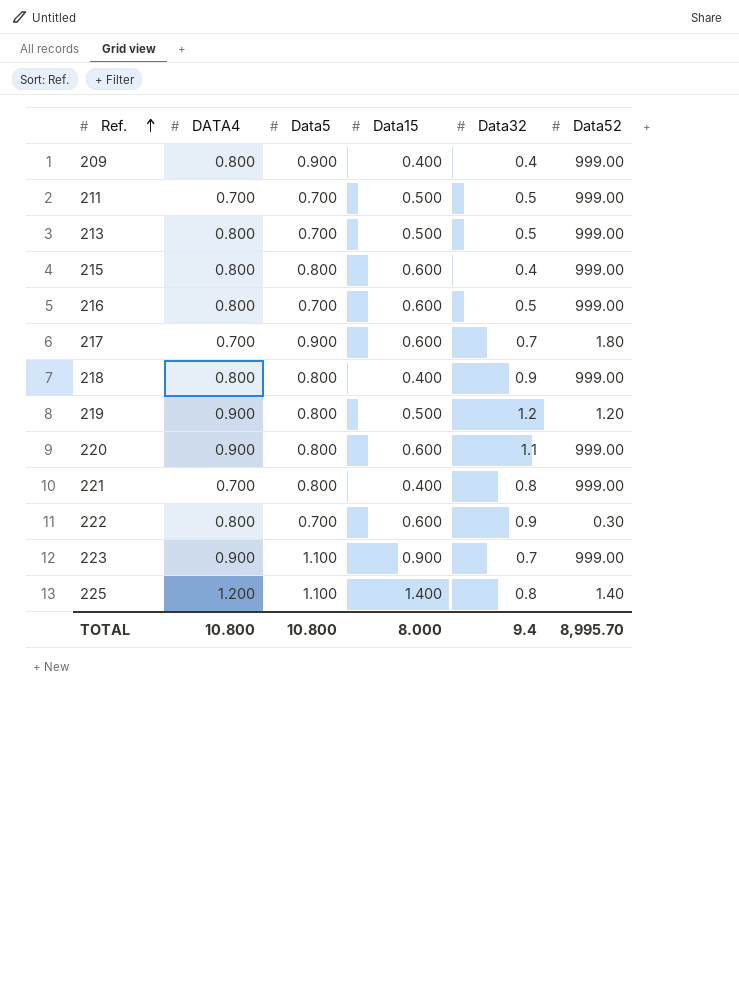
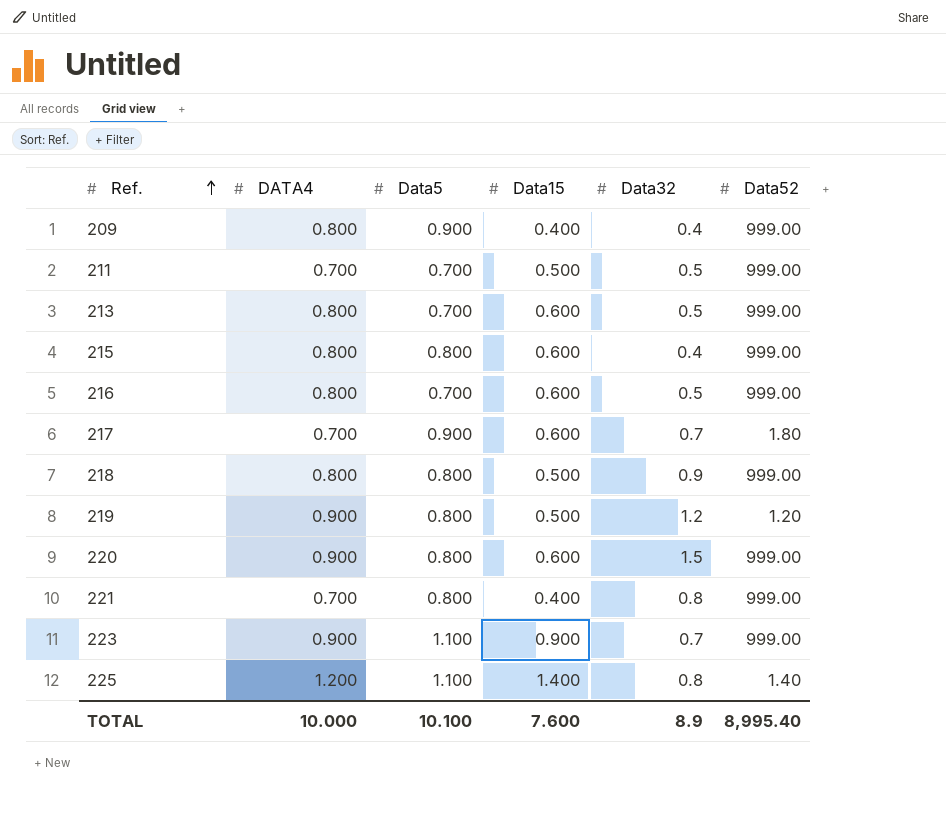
row 222: 0.800 | 0.700 | 0.600 | 0.9 | 0.30 -> none
213 | Data15: 0.500 -> 0.600
218 | Data15: 0.400 -> 0.500
220 | Data32: 1.1 -> 1.5
TOTAL | DATA4: 10.800 -> 10.000
TOTAL | Data5: 10.800 -> 10.100
TOTAL | Data15: 8.000 -> 7.600
TOTAL | Data32: 9.4 -> 8.9
TOTAL | Data52: 8,995.70 -> 8,995.40

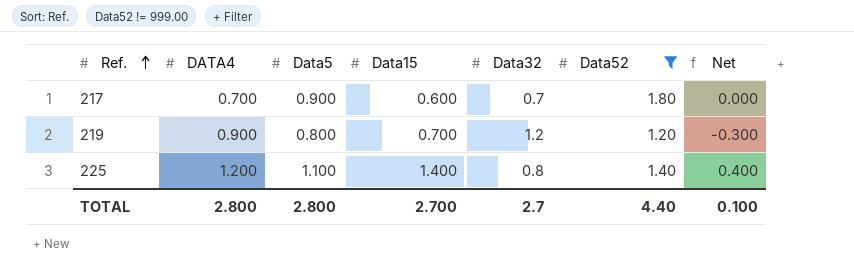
filter: none -> Data52 != 999.00
column Net | formula: none -> [DATA4] - [Data32]
219 | Data15: 0.500 -> 0.700
TOTAL | DATA4: 10.000 -> 2.800
TOTAL | Data5: 10.100 -> 2.800
TOTAL | Data15: 7.600 -> 2.700
TOTAL | Data32: 8.9 -> 2.7
TOTAL | Data52: 8,995.40 -> 4.40

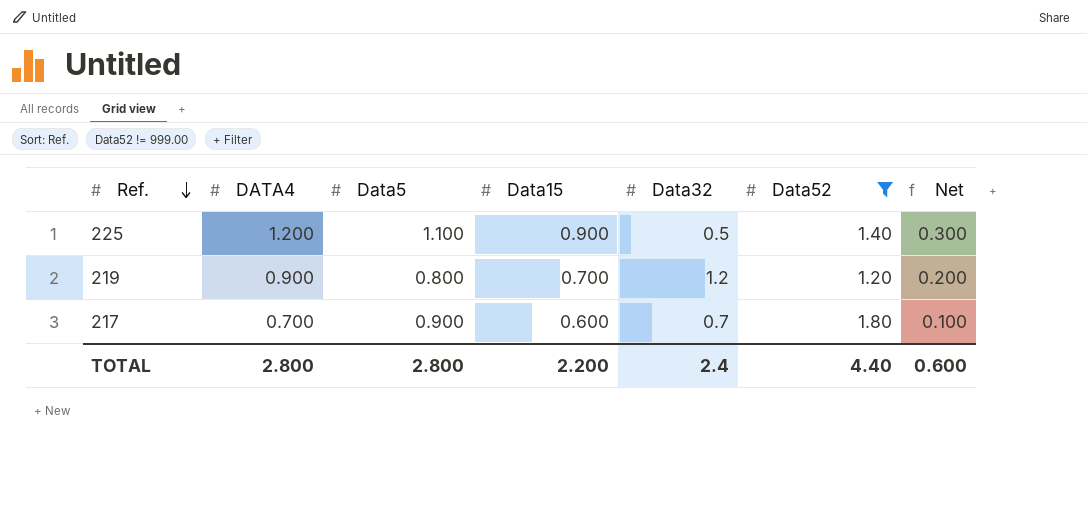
row order: Ref. ascending -> Ref. descending
column Net | formula: [DATA4] - [Data32] -> [DATA4] - [Data15]
225 | Data15: 1.400 -> 0.900
225 | Data32: 0.8 -> 0.5
TOTAL | Data15: 2.700 -> 2.200
TOTAL | Data32: 2.7 -> 2.4
TOTAL | Net: 0.100 -> 0.600

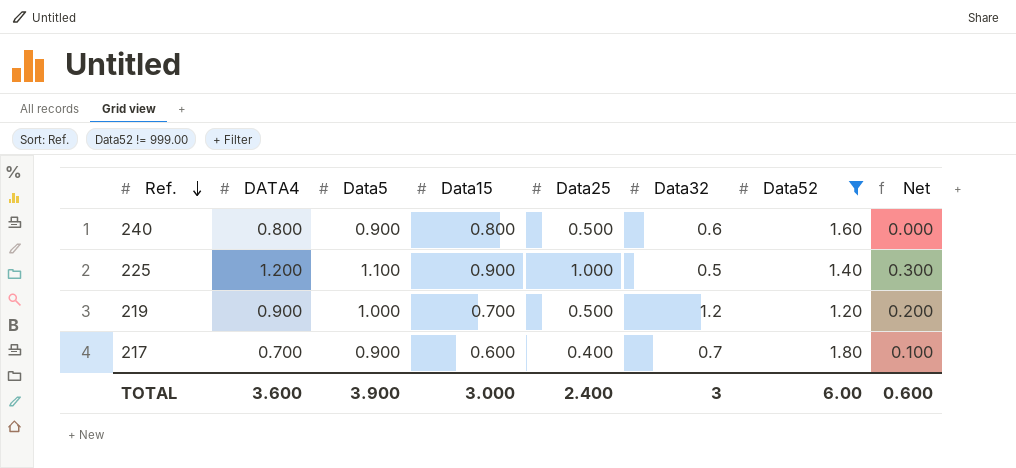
column Data25 | position: none -> 5
row 240: none -> 0.800 | 0.900 | 0.800 | 0.500 | 0.6 | 1.60 | 0.000
219 | Data5: 0.800 -> 1.000
TOTAL | DATA4: 2.800 -> 3.600
TOTAL | Data5: 2.800 -> 3.900
TOTAL | Data15: 2.200 -> 3.000
TOTAL | Data32: 2.4 -> 3
TOTAL | Data52: 4.40 -> 6.00

